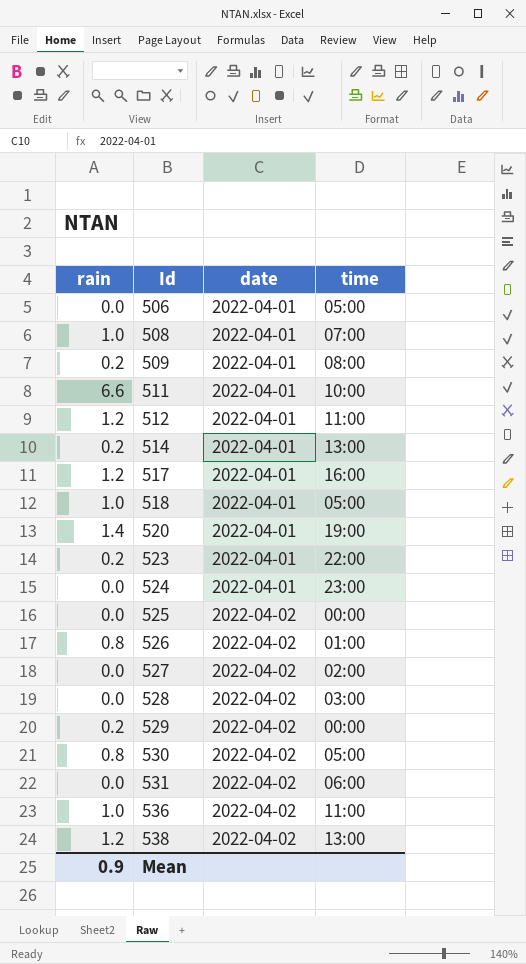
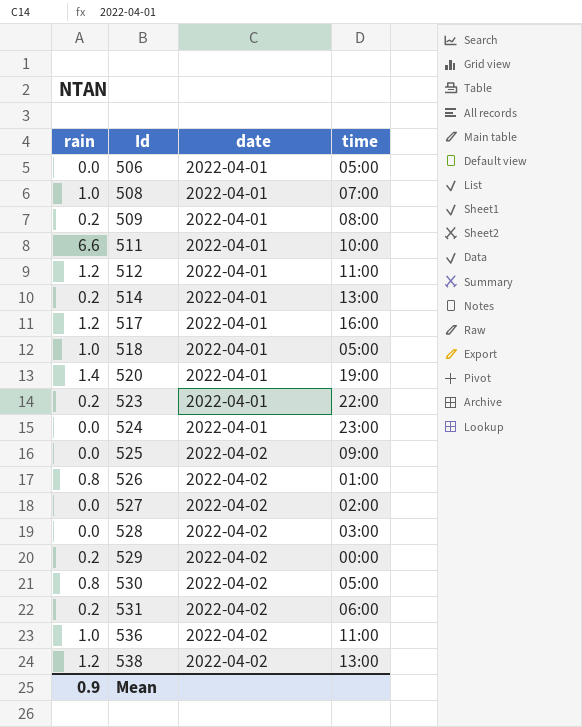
525 | time: 00:00 -> 09:00
531 | rain: 0.0 -> 0.2

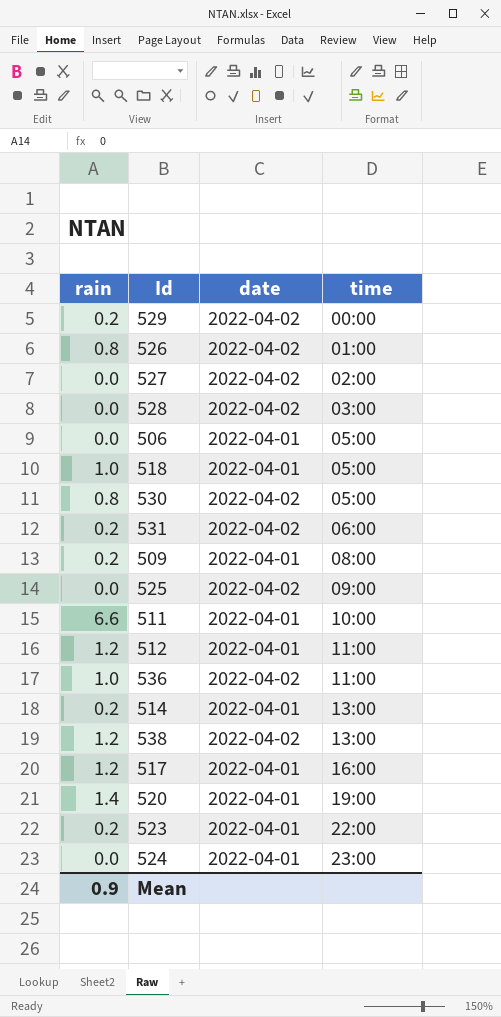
row order: Id ascending -> time ascending
row 508: 1.0 | 2022-04-01 | 07:00 -> none

